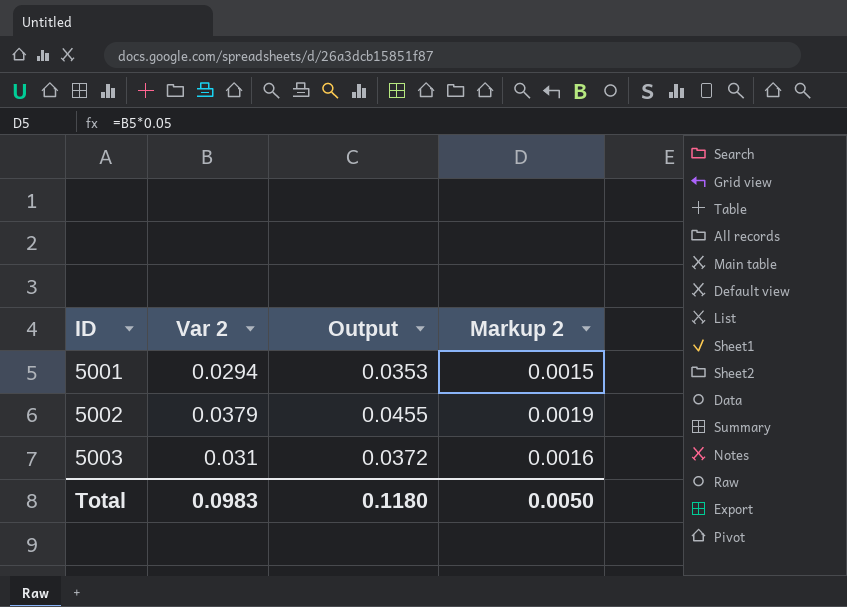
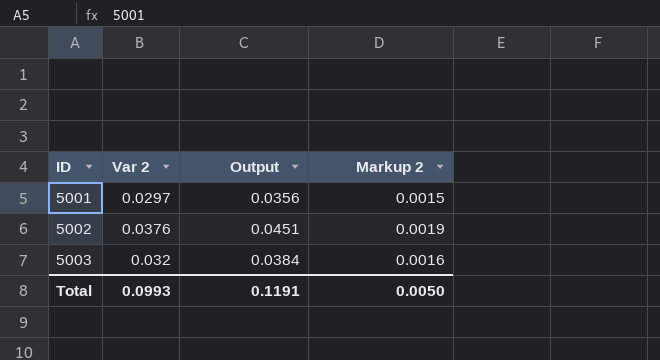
5001 | Var 2: 0.0294 -> 0.0297
5001 | Output: 0.0353 -> 0.0356
5002 | Var 2: 0.0379 -> 0.0376
5002 | Output: 0.0455 -> 0.0451
5003 | Var 2: 0.031 -> 0.032
5003 | Output: 0.0372 -> 0.0384
Total | Var 2: 0.0983 -> 0.0993
Total | Output: 0.1180 -> 0.1191

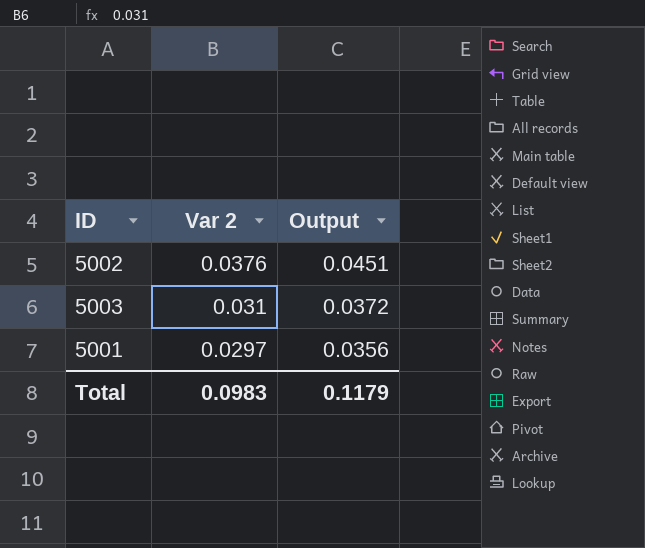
row order: ID ascending -> Var 2 descending
column Markup 2 | formula: [Var 2] * 0.05 -> none
5003 | Var 2: 0.032 -> 0.031
5003 | Output: 0.0384 -> 0.0372
Total | Var 2: 0.0993 -> 0.0983
Total | Output: 0.1191 -> 0.1179

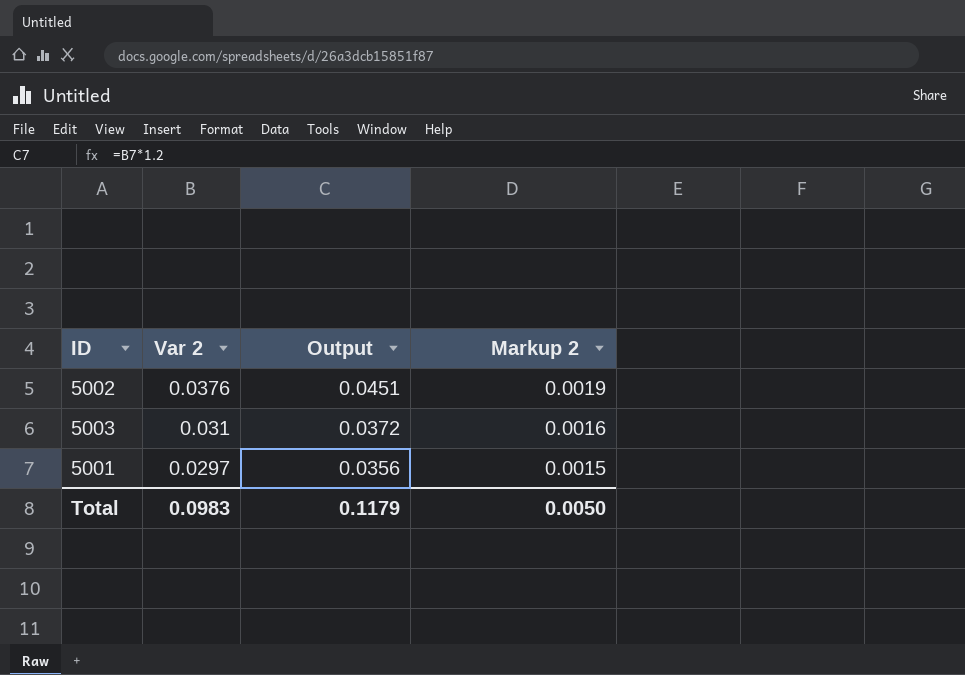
column Markup 2 | formula: none -> [Var 2] * 0.05

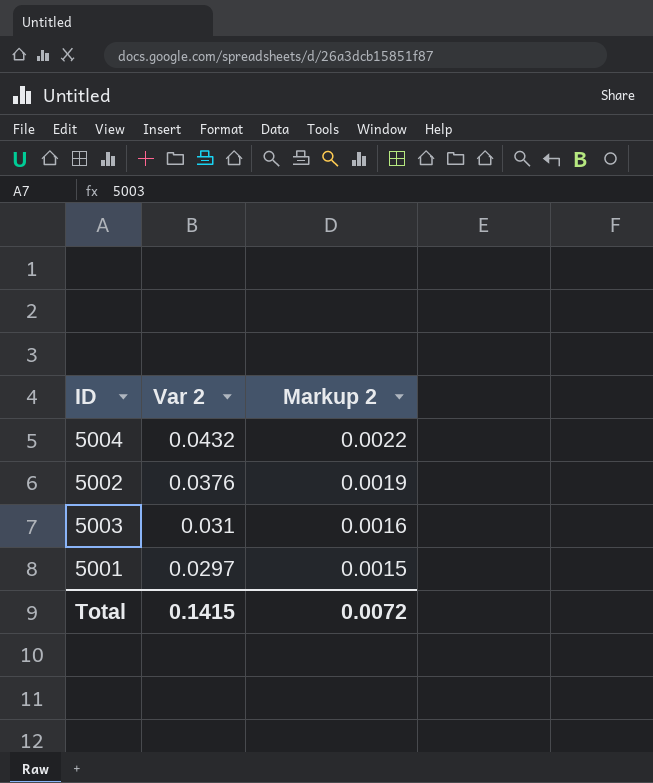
column Output | formula: [Var 2] * 1.2 -> none
row 5004: none -> 0.0432 | 0.0022
Total | Var 2: 0.0983 -> 0.1415
Total | Markup 2: 0.0050 -> 0.0072

